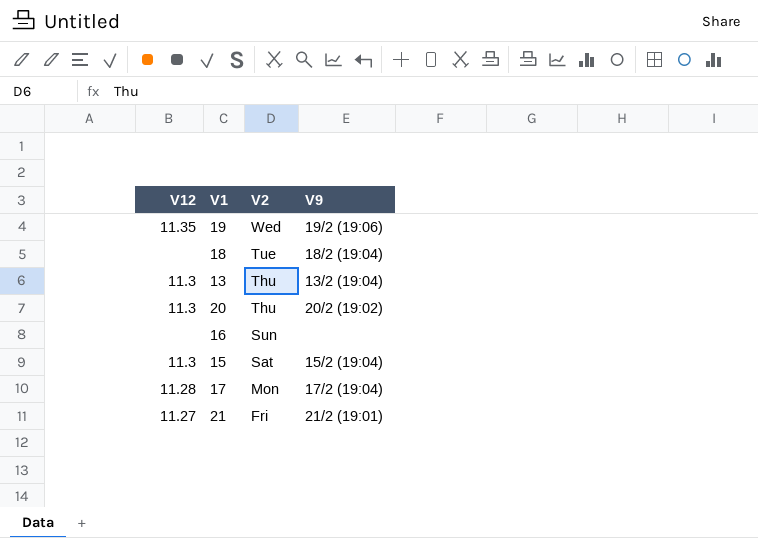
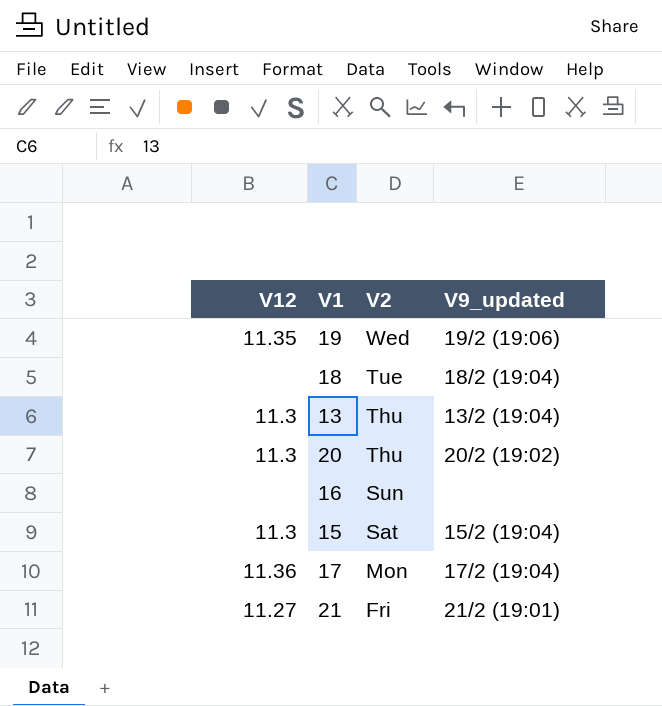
column name: V9 -> V9_updated
17 | V12: 11.28 -> 11.36

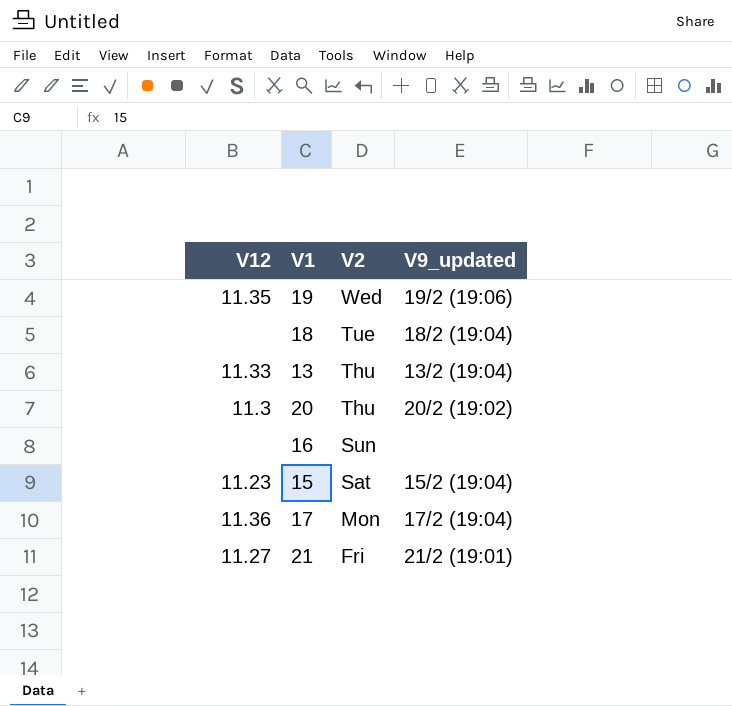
13 | V12: 11.3 -> 11.33
15 | V12: 11.3 -> 11.23

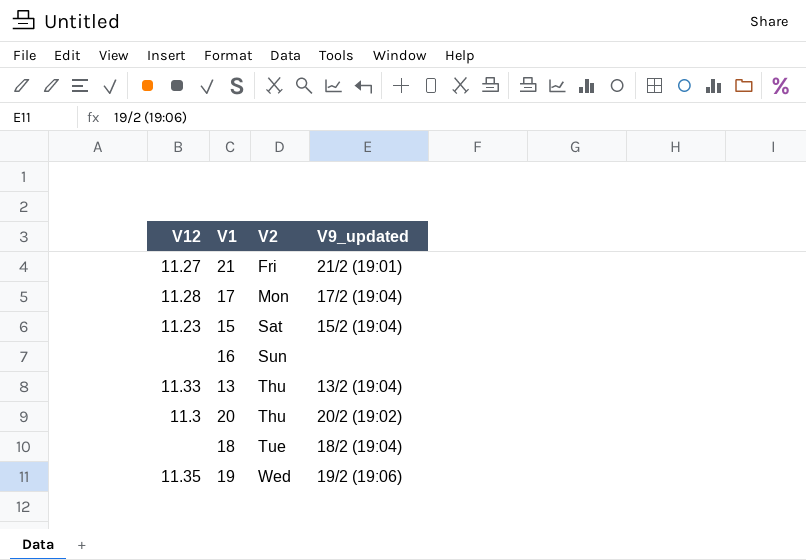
row order: V2 descending -> V2 ascending
17 | V12: 11.36 -> 11.28

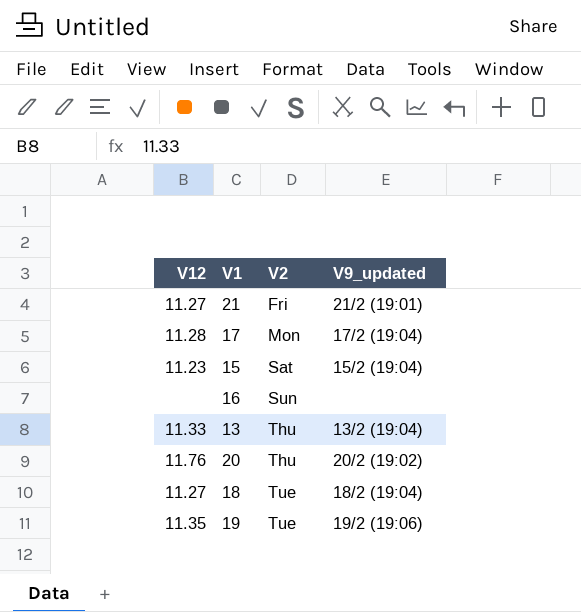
20 | V12: 11.3 -> 11.76
18 | V12: none -> 11.27
19 | V2: Wed -> Tue

